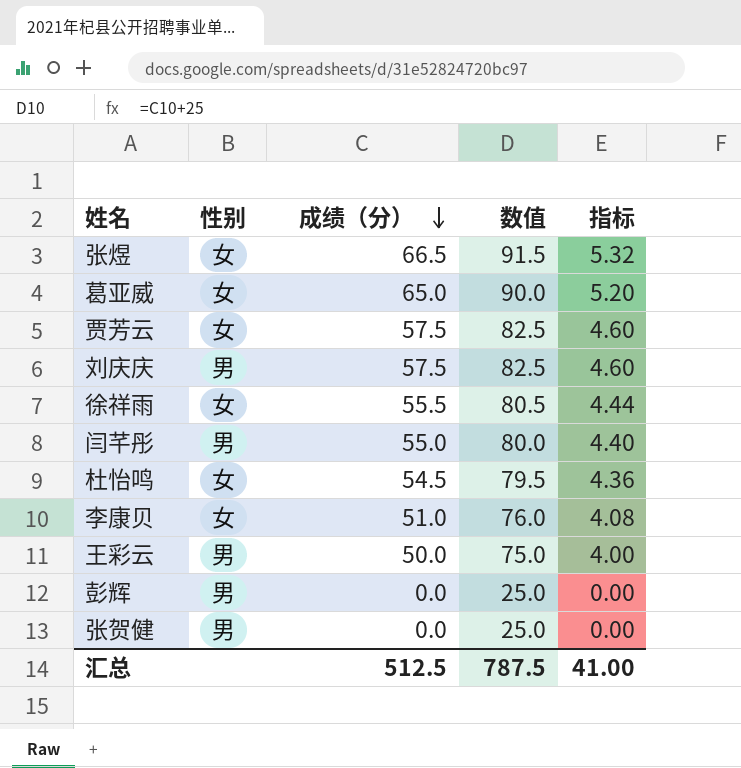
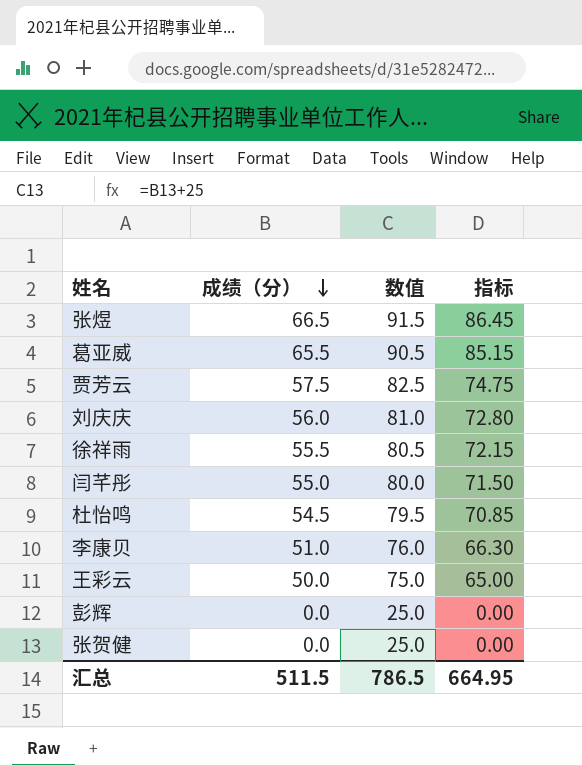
column 性别 | position: 2 -> none
column 指标 | formula: [成绩（分）] * 0.08 -> [成绩（分）] * 1.3
葛亚威 | 成绩（分）: 65.0 -> 65.5
葛亚威 | 数值: 90.0 -> 90.5
刘庆庆 | 成绩（分）: 57.5 -> 56.0
刘庆庆 | 数值: 82.5 -> 81.0
汇总 | 成绩（分）: 512.5 -> 511.5
汇总 | 数值: 787.5 -> 786.5
汇总 | 指标: 41.00 -> 664.95

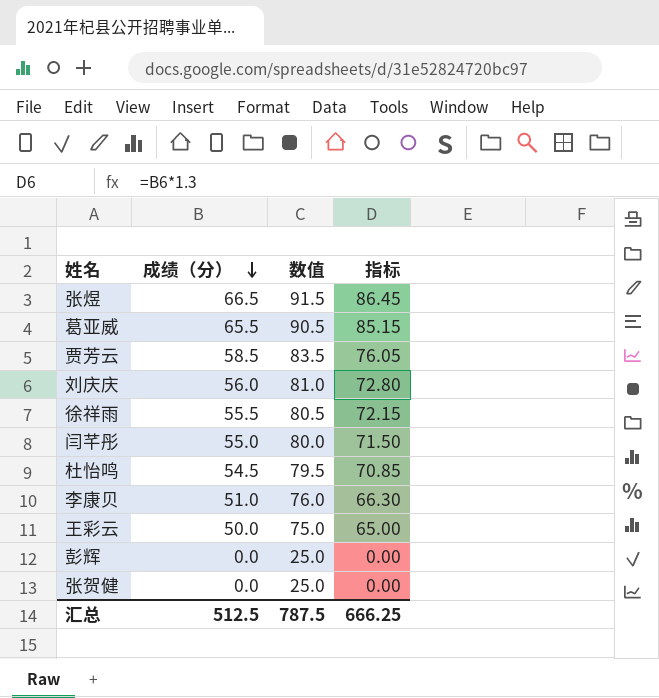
贾芳云 | 成绩（分）: 57.5 -> 58.5
贾芳云 | 数值: 82.5 -> 83.5
贾芳云 | 指标: 74.75 -> 76.05
汇总 | 成绩（分）: 511.5 -> 512.5
汇总 | 数值: 786.5 -> 787.5
汇总 | 指标: 664.95 -> 666.25

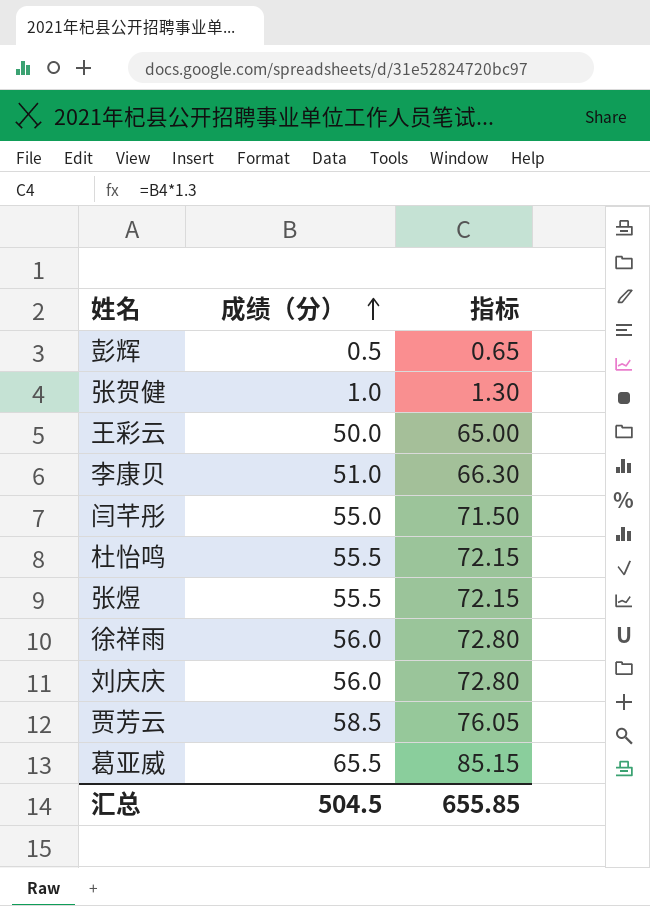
row order: 成绩（分） descending -> 成绩（分） ascending
column 数值 | formula: [成绩（分）] + 25 -> none
彭辉 | 成绩（分）: 0.0 -> 0.5
彭辉 | 指标: 0.00 -> 0.65
张贺健 | 成绩（分）: 0.0 -> 1.0
张贺健 | 指标: 0.00 -> 1.30
杜怡鸣 | 成绩（分）: 54.5 -> 55.5
杜怡鸣 | 指标: 70.85 -> 72.15
张煜 | 成绩（分）: 66.5 -> 55.5
张煜 | 指标: 86.45 -> 72.15
徐祥雨 | 成绩（分）: 55.5 -> 56.0
徐祥雨 | 指标: 72.15 -> 72.80
汇总 | 成绩（分）: 512.5 -> 504.5
汇总 | 指标: 666.25 -> 655.85

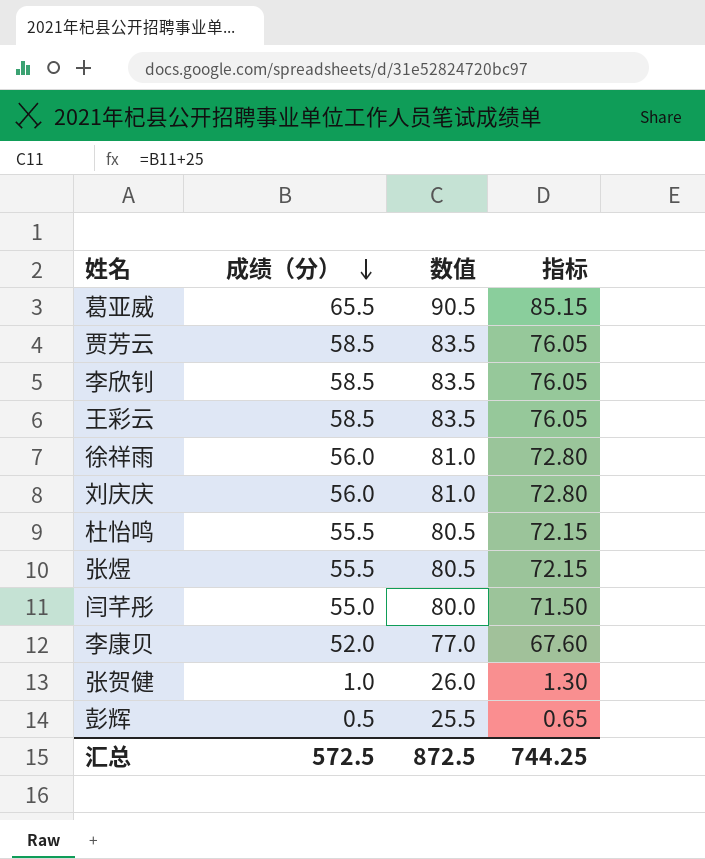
row order: 成绩（分） ascending -> 成绩（分） descending
column 数值 | formula: none -> [成绩（分）] + 25
row 李欣钊: none -> 58.5 | 83.5 | 76.05
王彩云 | 成绩（分）: 50.0 -> 58.5
王彩云 | 指标: 65.00 -> 76.05
李康贝 | 成绩（分）: 51.0 -> 52.0
李康贝 | 指标: 66.30 -> 67.60
汇总 | 成绩（分）: 504.5 -> 572.5
汇总 | 指标: 655.85 -> 744.25

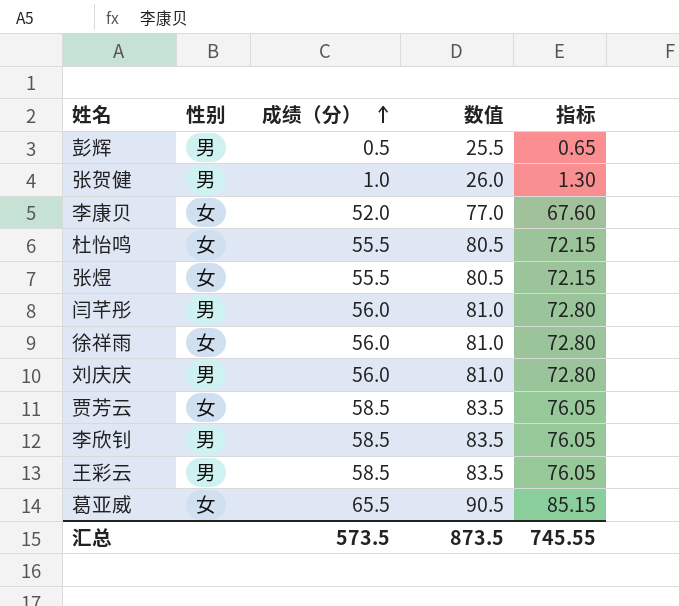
row order: 成绩（分） descending -> 成绩（分） ascending
column 性别 | position: none -> 2
闫芊彤 | 成绩（分）: 55.0 -> 56.0
闫芊彤 | 数值: 80.0 -> 81.0
闫芊彤 | 指标: 71.50 -> 72.80
汇总 | 成绩（分）: 572.5 -> 573.5
汇总 | 数值: 872.5 -> 873.5
汇总 | 指标: 744.25 -> 745.55

